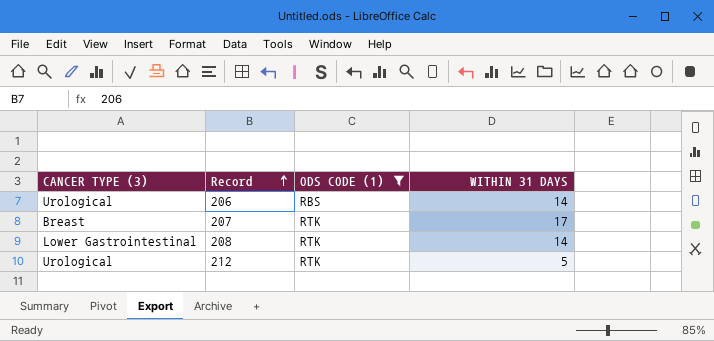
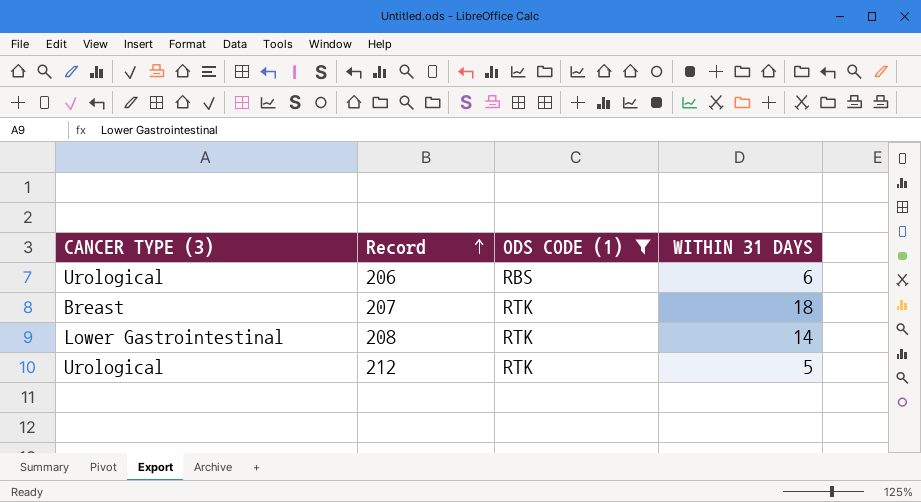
206 | WITHIN 31 DAYS: 14 -> 6
207 | WITHIN 31 DAYS: 17 -> 18

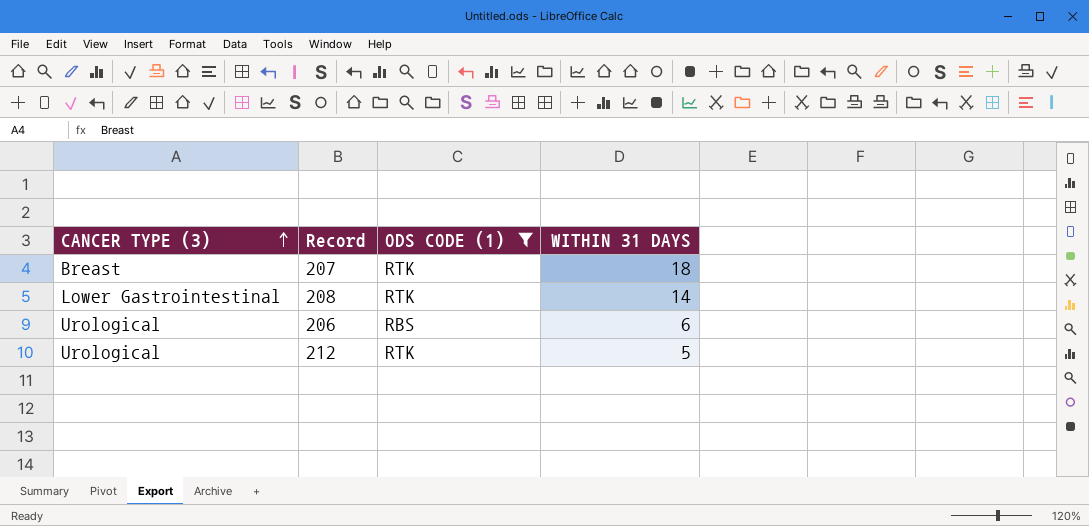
row order: Record ascending -> CANCER TYPE (3) ascending

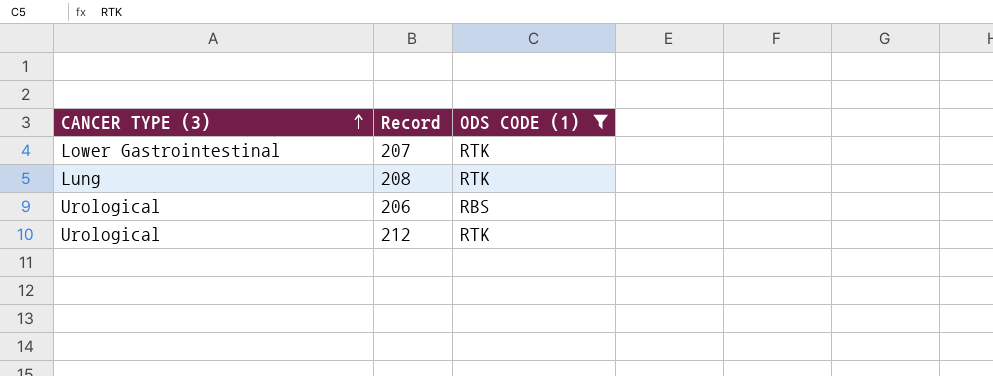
column WITHIN 31 DAYS | position: 4 -> none
207 | CANCER TYPE (3): Breast -> Lower Gastrointestinal
208 | CANCER TYPE (3): Lower Gastrointestinal -> Lung

